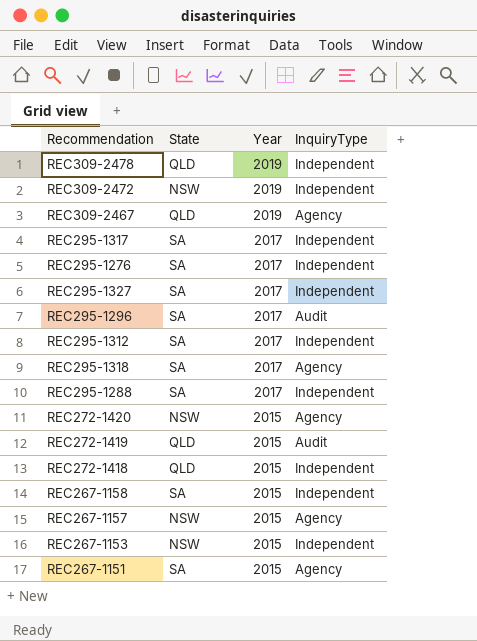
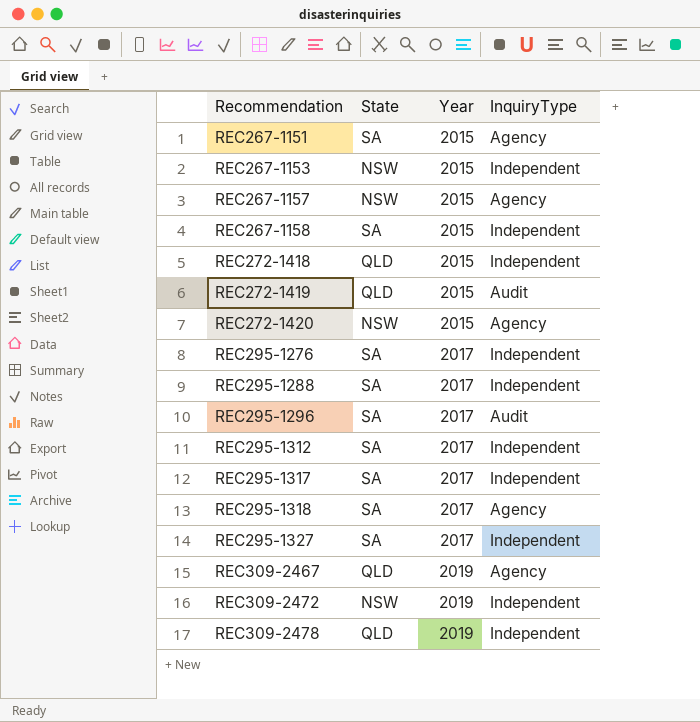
row order: Year descending -> Recommendation ascending

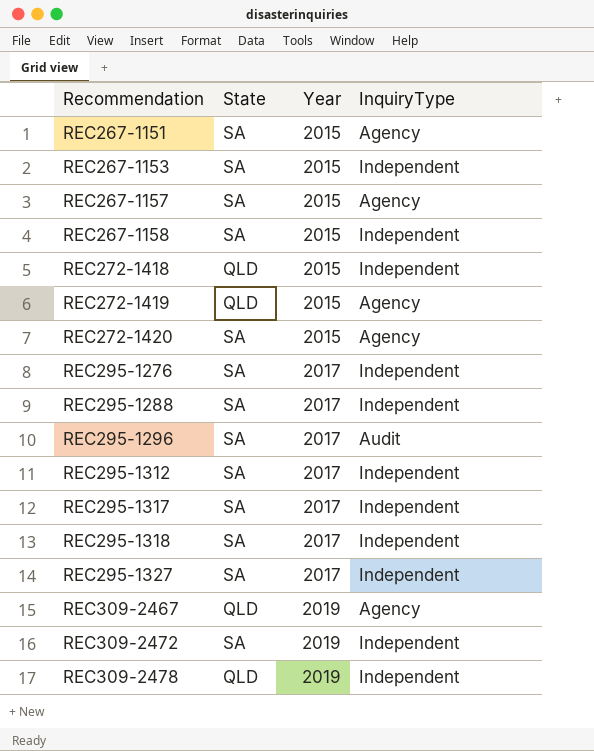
REC267-1153 | State: NSW -> SA
REC267-1157 | State: NSW -> SA
REC272-1419 | InquiryType: Audit -> Agency
REC272-1420 | State: NSW -> SA
REC295-1318 | InquiryType: Agency -> Independent
REC309-2472 | State: NSW -> SA

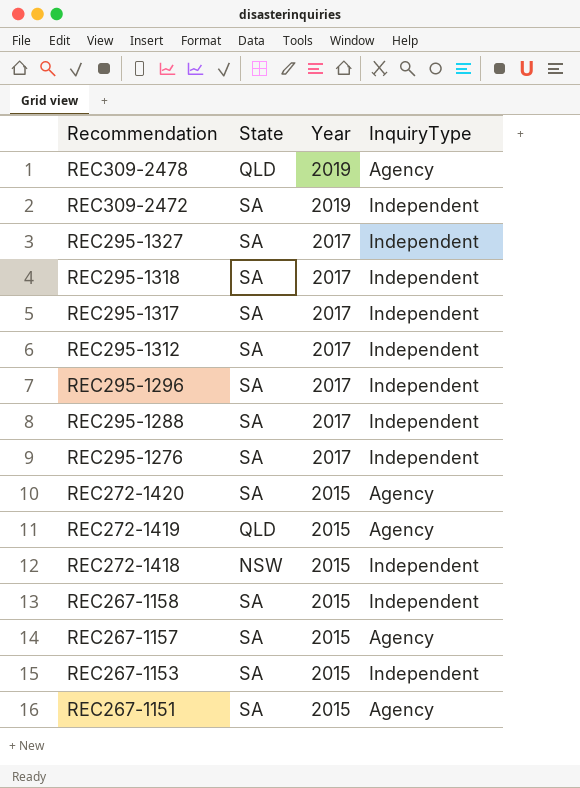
row order: Recommendation ascending -> Recommendation descending
row REC309-2467: QLD | 2019 | Agency -> none
REC309-2478 | InquiryType: Independent -> Agency
REC295-1296 | InquiryType: Audit -> Independent
REC272-1418 | State: QLD -> NSW

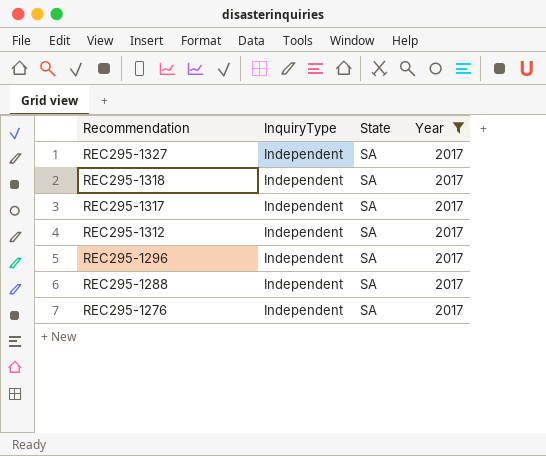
filter: none -> Year = 2017
column InquiryType | position: 4 -> 2

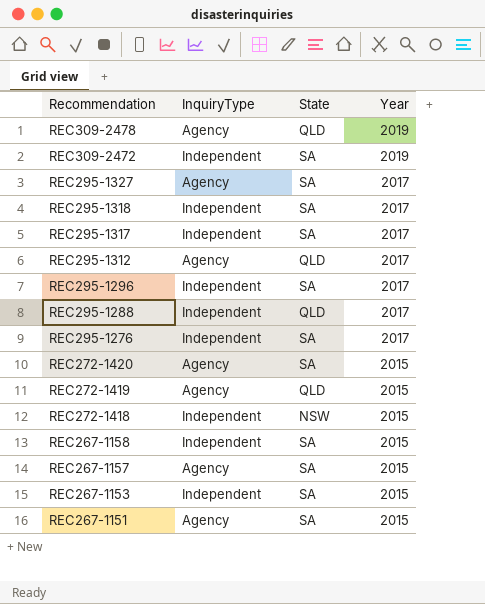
filter: Year = 2017 -> none
REC295-1327 | InquiryType: Independent -> Agency
REC295-1312 | InquiryType: Independent -> Agency
REC295-1312 | State: SA -> QLD
REC295-1288 | State: SA -> QLD

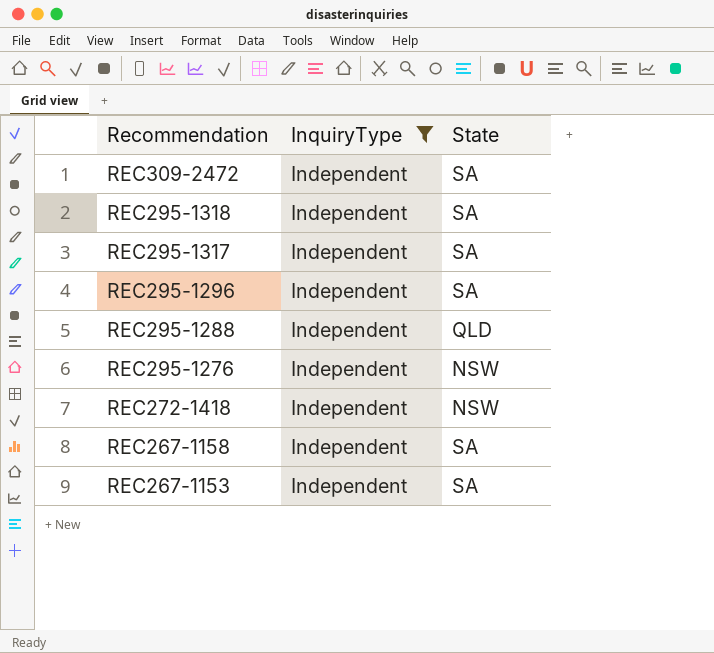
filter: none -> InquiryType = Independent
column Year | position: 4 -> none
REC295-1276 | State: SA -> NSW

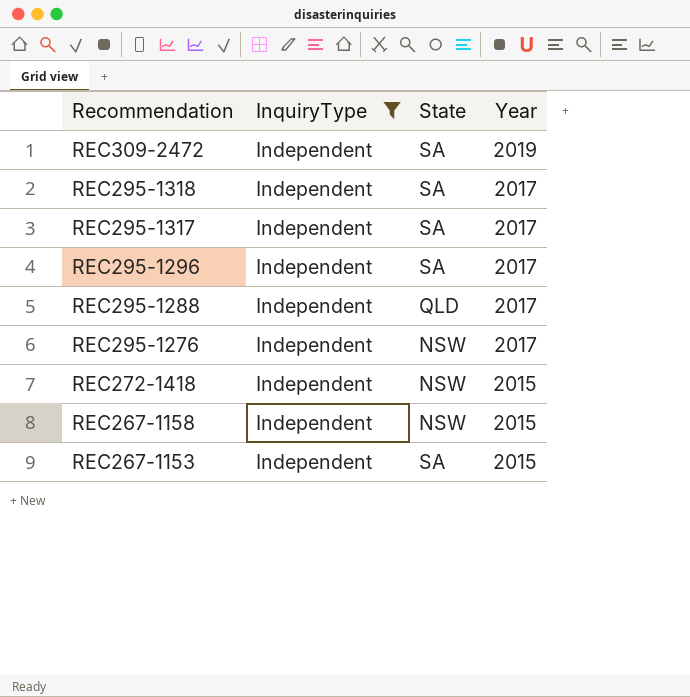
column Year | position: none -> 4
REC267-1158 | State: SA -> NSW

